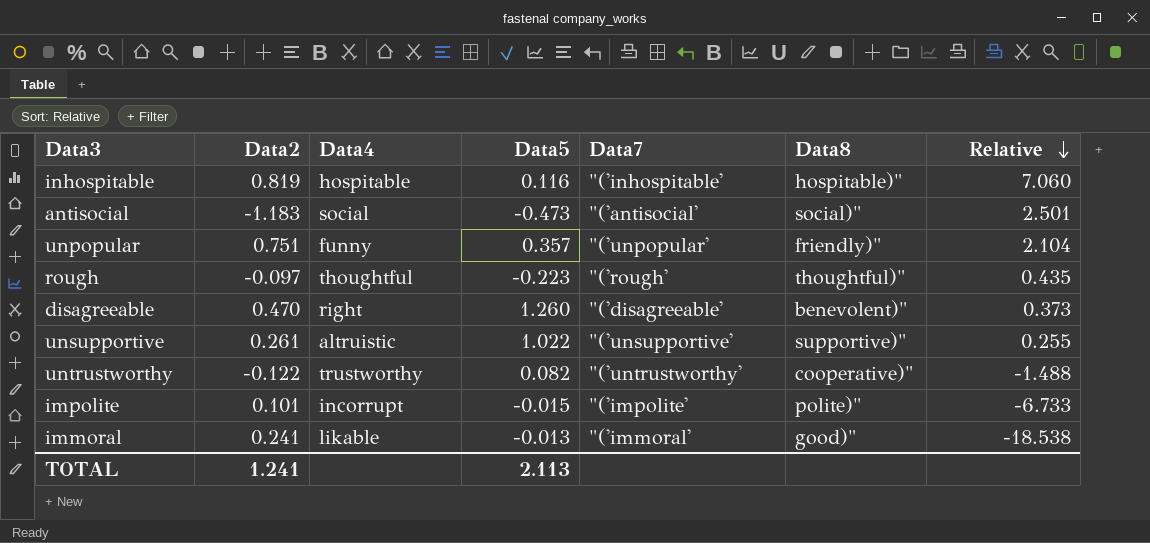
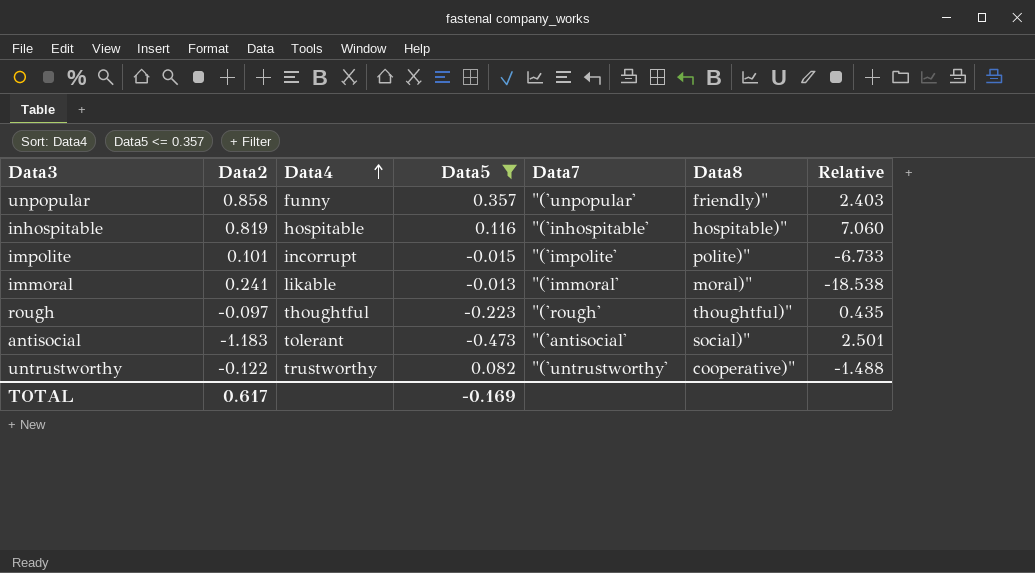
filter: none -> Data5 <= 0.357
row order: Relative descending -> Data4 ascending
unpopular | Data2: 0.751 -> 0.858
unpopular | Relative: 2.104 -> 2.403
immoral | Data8: good)" -> moral)"
antisocial | Data4: social -> tolerant
TOTAL | Data2: 1.241 -> 0.617
TOTAL | Data5: 2.113 -> -0.169

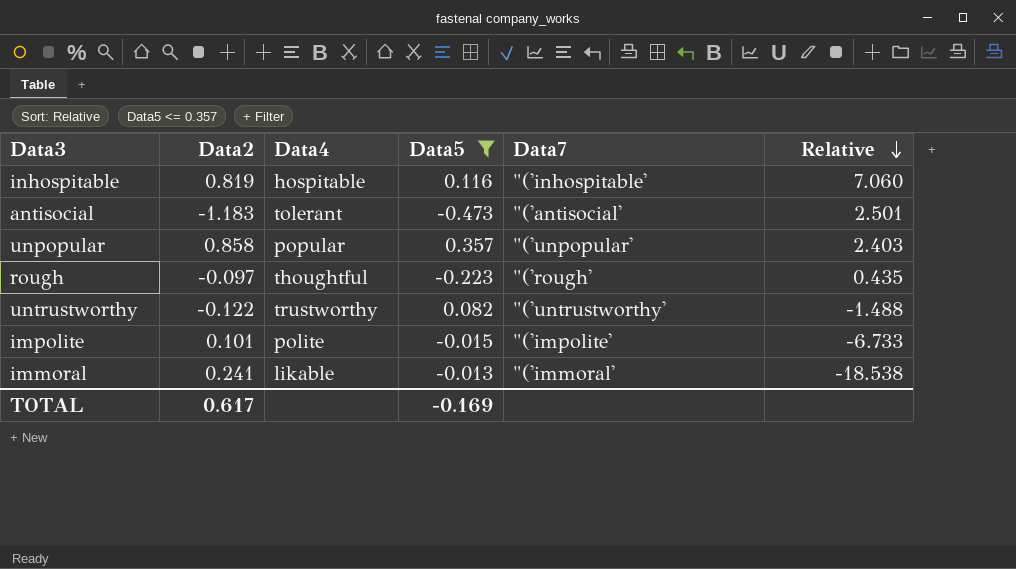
row order: Data4 ascending -> Relative descending
column Data8 | position: 6 -> none
unpopular | Data4: funny -> popular
impolite | Data4: incorrupt -> polite

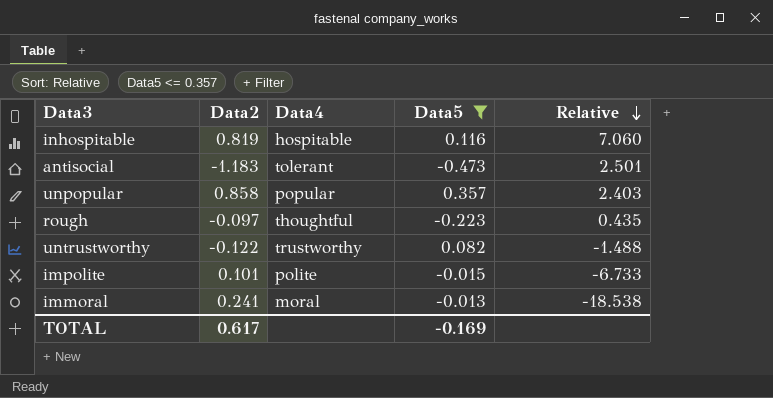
column Data7 | position: 5 -> none
immoral | Data4: likable -> moral

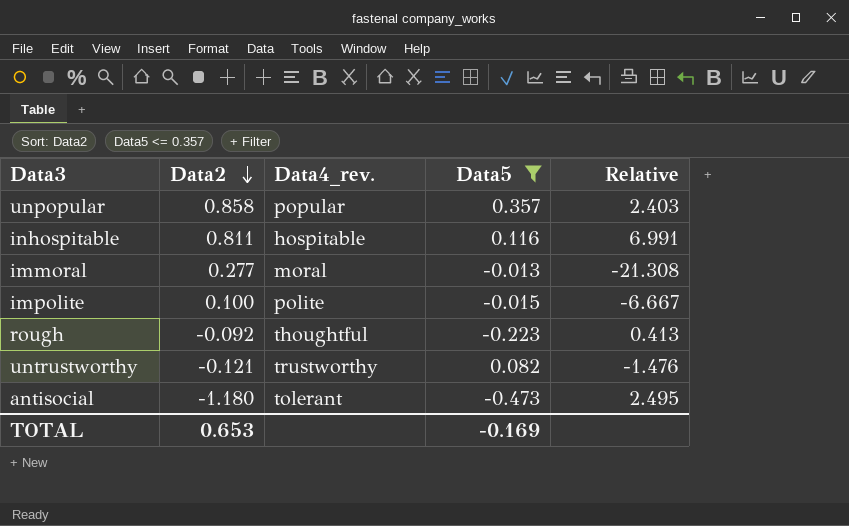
row order: Relative descending -> Data2 descending
column name: Data4 -> Data4_rev.
inhospitable | Data2: 0.819 -> 0.811
inhospitable | Relative: 7.060 -> 6.991
immoral | Data2: 0.241 -> 0.277
immoral | Relative: -18.538 -> -21.308
impolite | Data2: 0.101 -> 0.100
impolite | Relative: -6.733 -> -6.667
rough | Data2: -0.097 -> -0.092
rough | Relative: 0.435 -> 0.413
untrustworthy | Data2: -0.122 -> -0.121
untrustworthy | Relative: -1.488 -> -1.476
antisocial | Data2: -1.183 -> -1.180
antisocial | Relative: 2.501 -> 2.495
TOTAL | Data2: 0.617 -> 0.653

